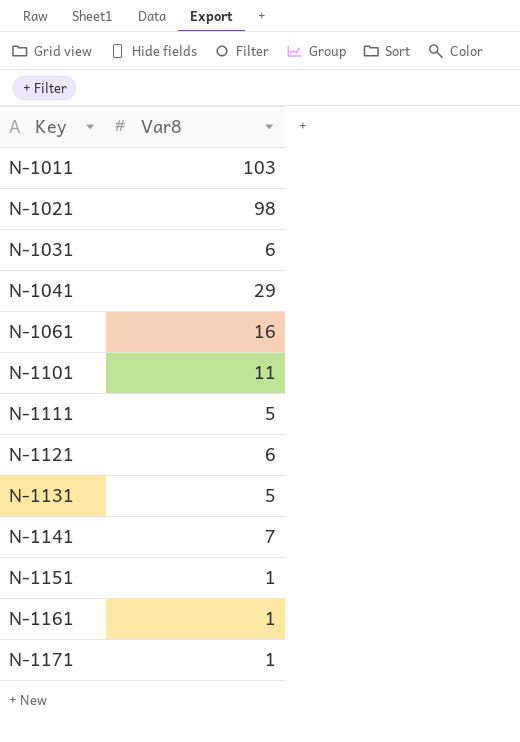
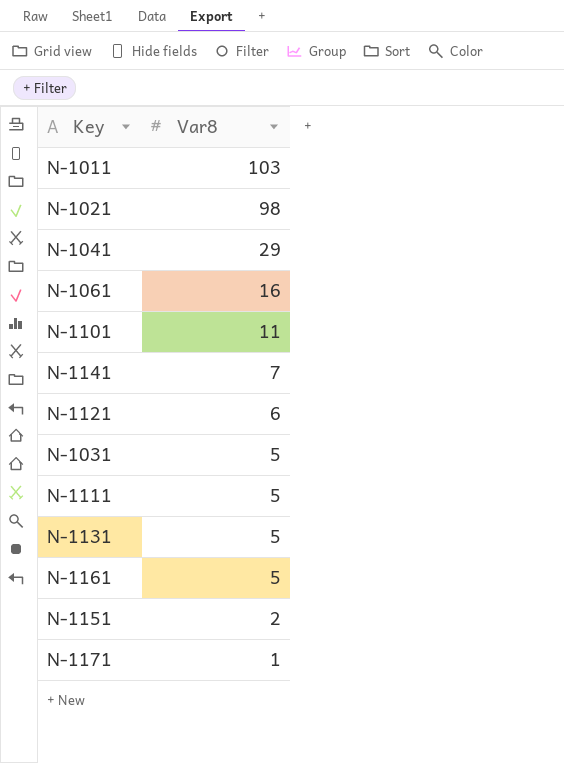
row order: Key ascending -> Var8 descending
N-1031 | Var8: 6 -> 5
N-1161 | Var8: 1 -> 5
N-1151 | Var8: 1 -> 2

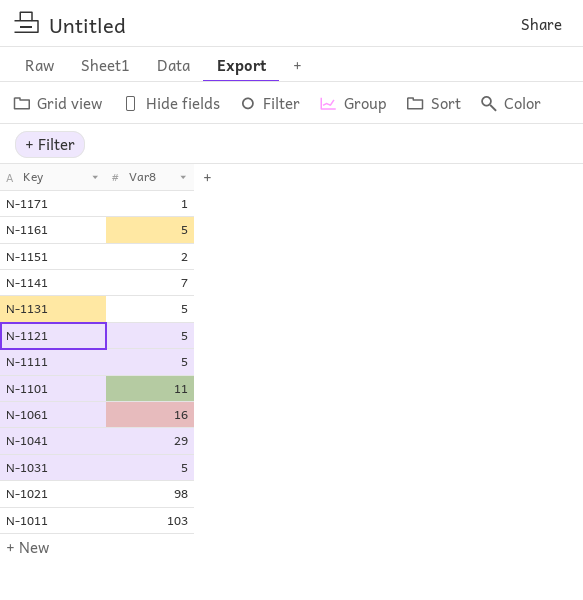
row order: Var8 descending -> Key descending
N-1121 | Var8: 6 -> 5

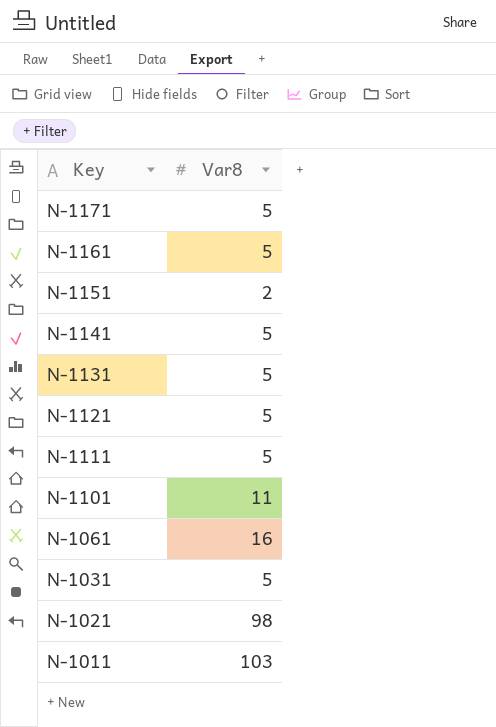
row N-1041: 29 -> none
N-1171 | Var8: 1 -> 5
N-1141 | Var8: 7 -> 5

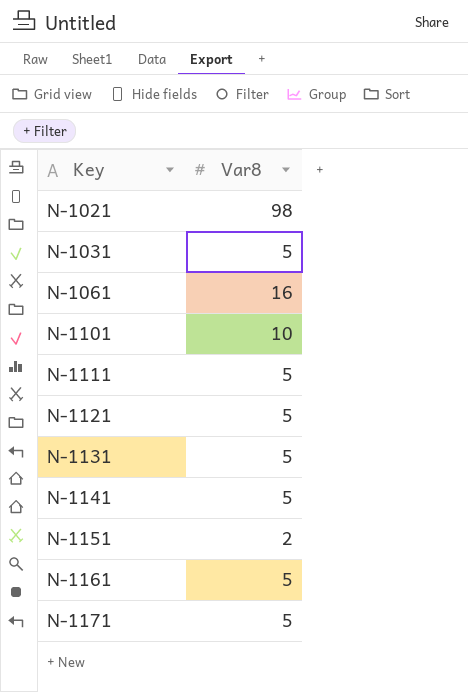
row order: Key descending -> Key ascending
row N-1011: 103 -> none
N-1101 | Var8: 11 -> 10

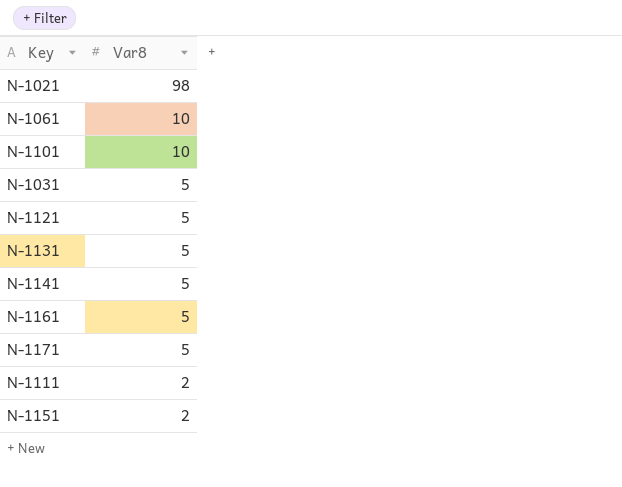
row order: Key ascending -> Var8 descending
N-1061 | Var8: 16 -> 10
N-1111 | Var8: 5 -> 2

